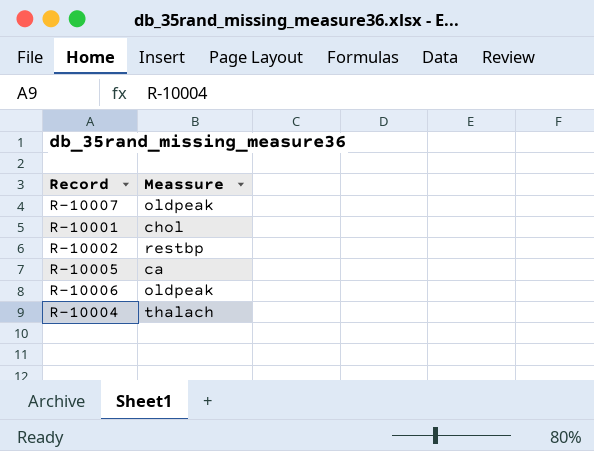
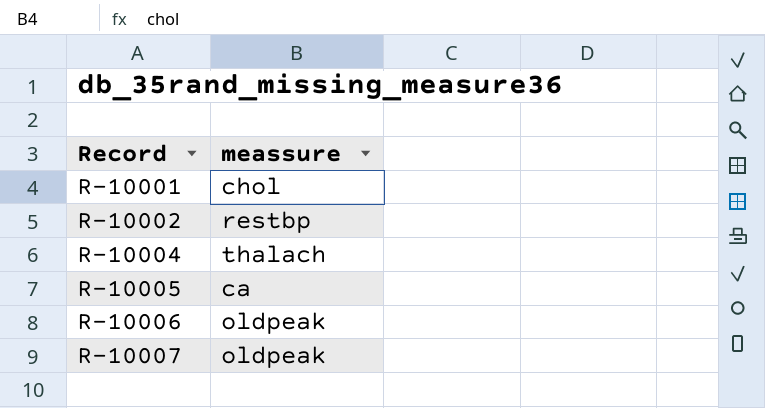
row order: none -> Record ascending
column name: Meassure -> meassure

